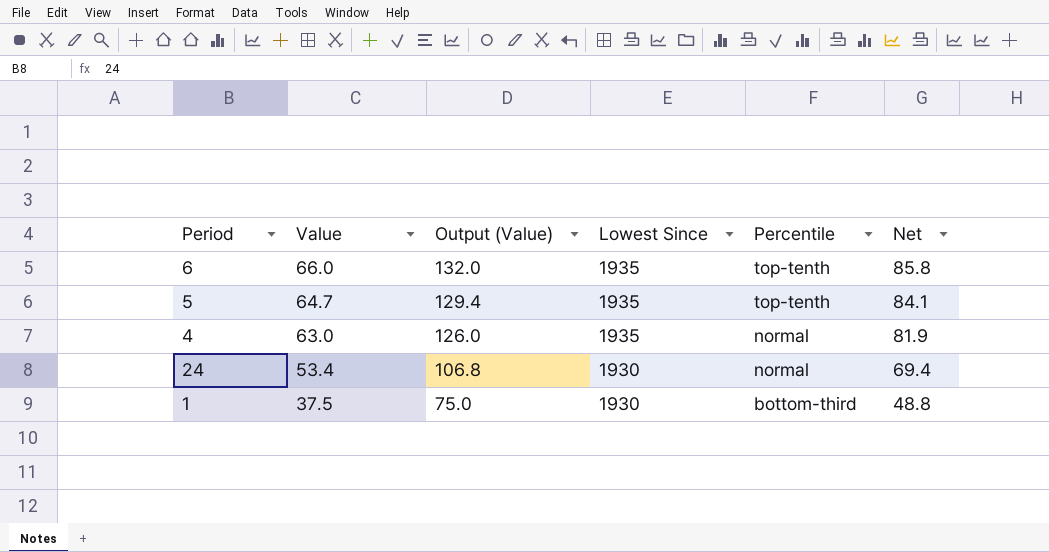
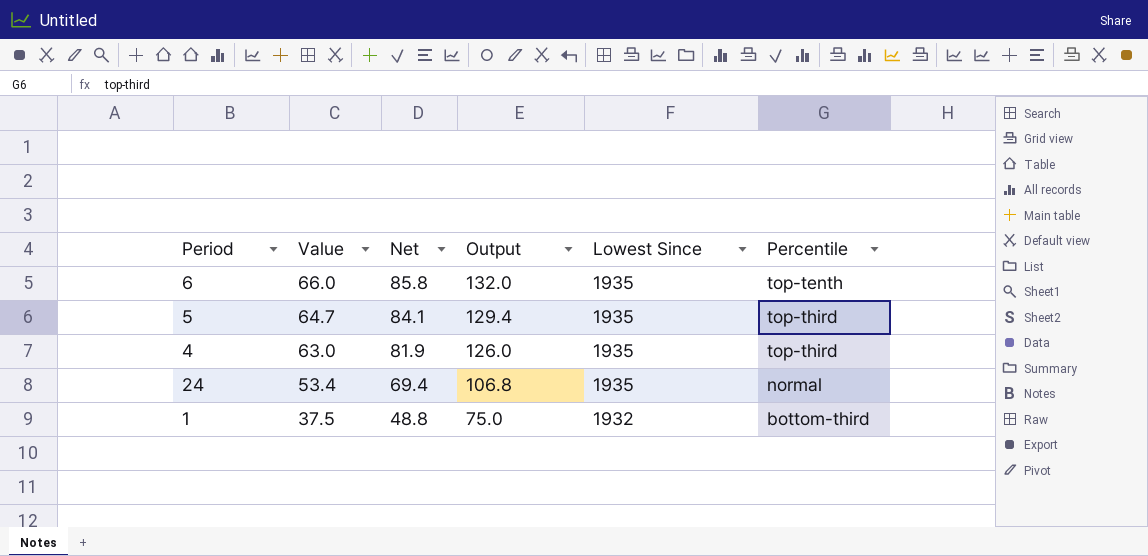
column Net | position: 6 -> 3
column name: Output (Value) -> Output
5 | Percentile: top-tenth -> top-third
4 | Percentile: normal -> top-third
24 | Lowest Since: 1930 -> 1935
1 | Lowest Since: 1930 -> 1932

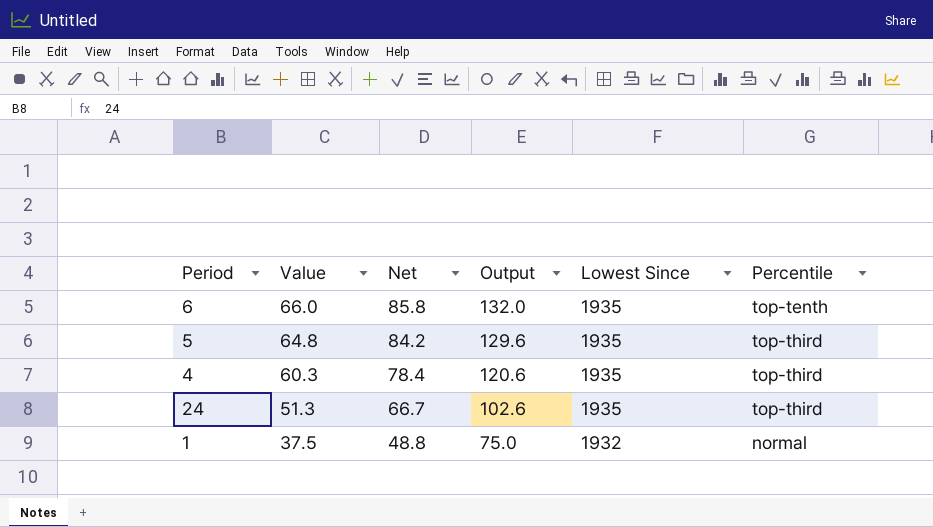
5 | Value: 64.7 -> 64.8
5 | Net: 84.1 -> 84.2
5 | Output: 129.4 -> 129.6
4 | Value: 63.0 -> 60.3
4 | Net: 81.9 -> 78.4
4 | Output: 126.0 -> 120.6
24 | Value: 53.4 -> 51.3
24 | Net: 69.4 -> 66.7
24 | Output: 106.8 -> 102.6
24 | Percentile: normal -> top-third
1 | Percentile: bottom-third -> normal

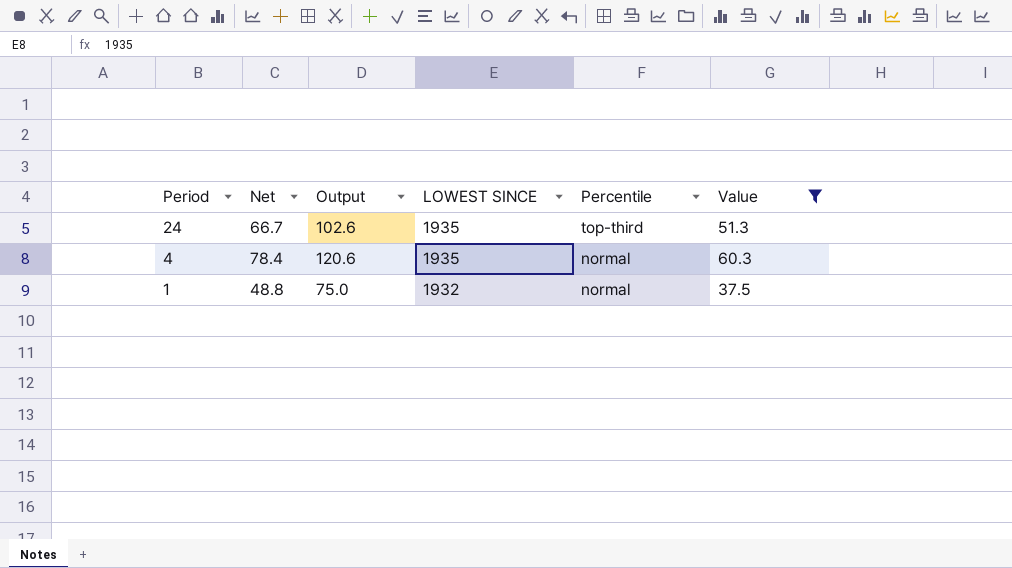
filter: none -> Value <= 60.3
row order: Value descending -> Period descending
column name: Lowest Since -> LOWEST SINCE
column Value | position: 2 -> 6
4 | Percentile: top-third -> normal

